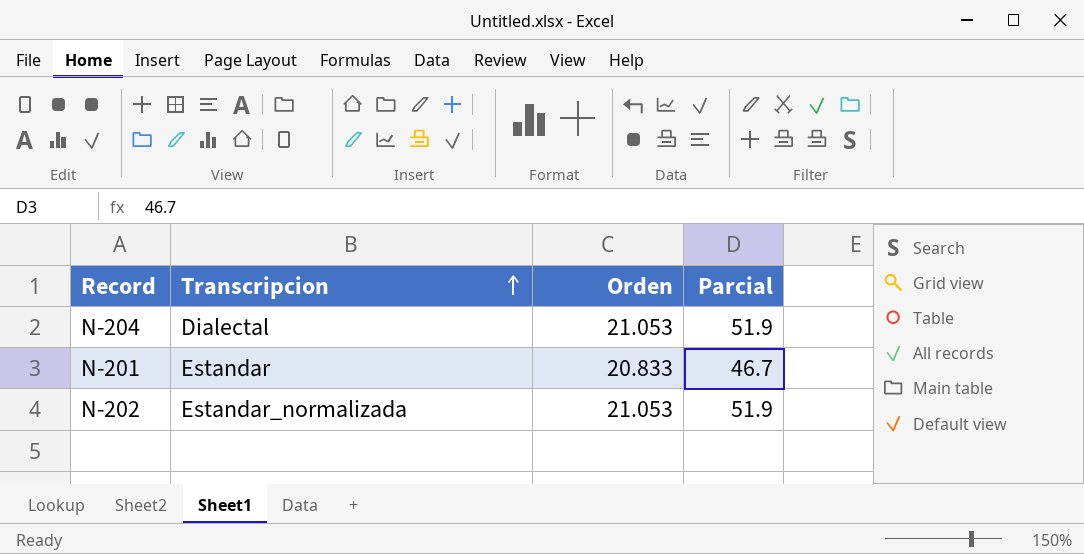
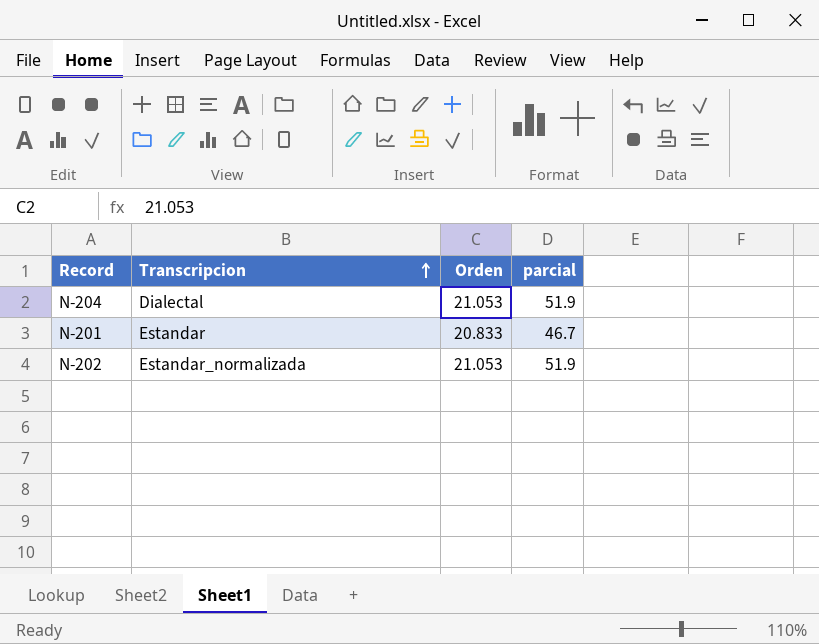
column name: Parcial -> parcial

